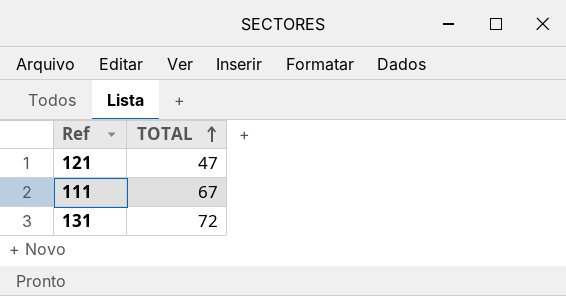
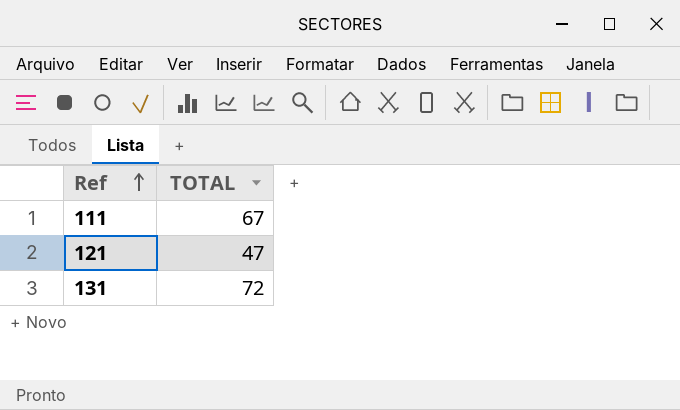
row order: TOTAL ascending -> Ref ascending

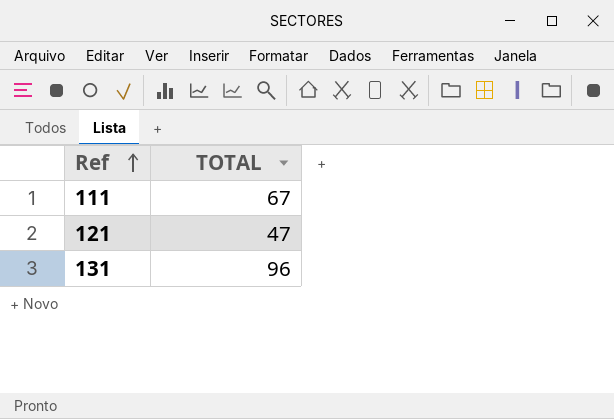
131 | TOTAL: 72 -> 96

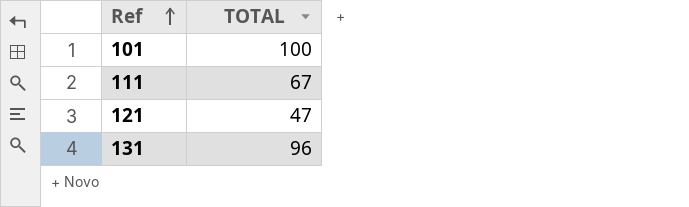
row 101: none -> 100

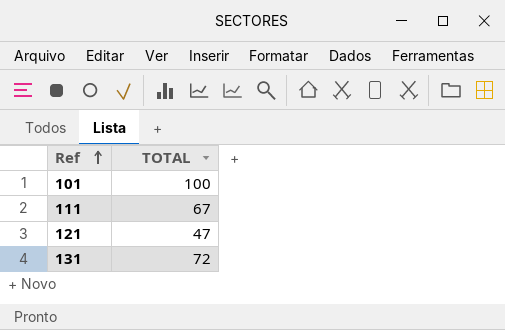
131 | TOTAL: 96 -> 72

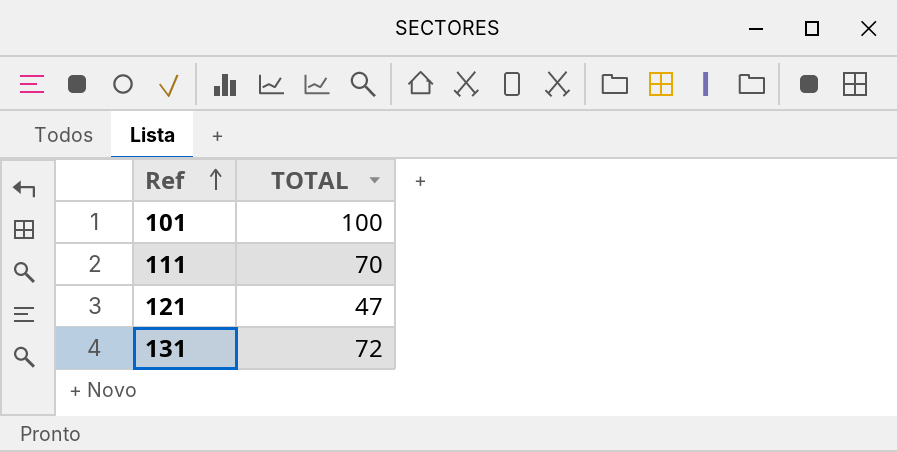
111 | TOTAL: 67 -> 70

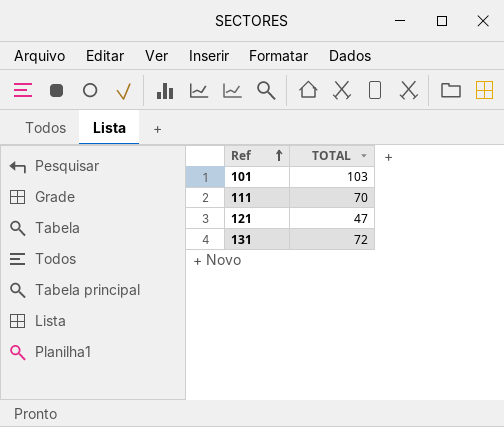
101 | TOTAL: 100 -> 103

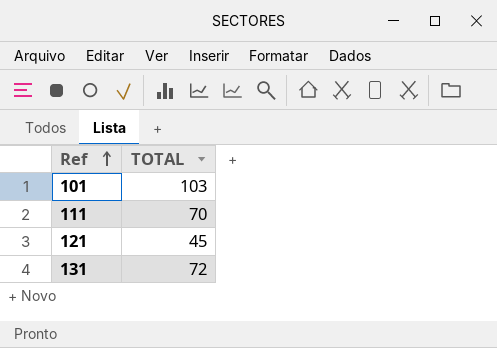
121 | TOTAL: 47 -> 45

